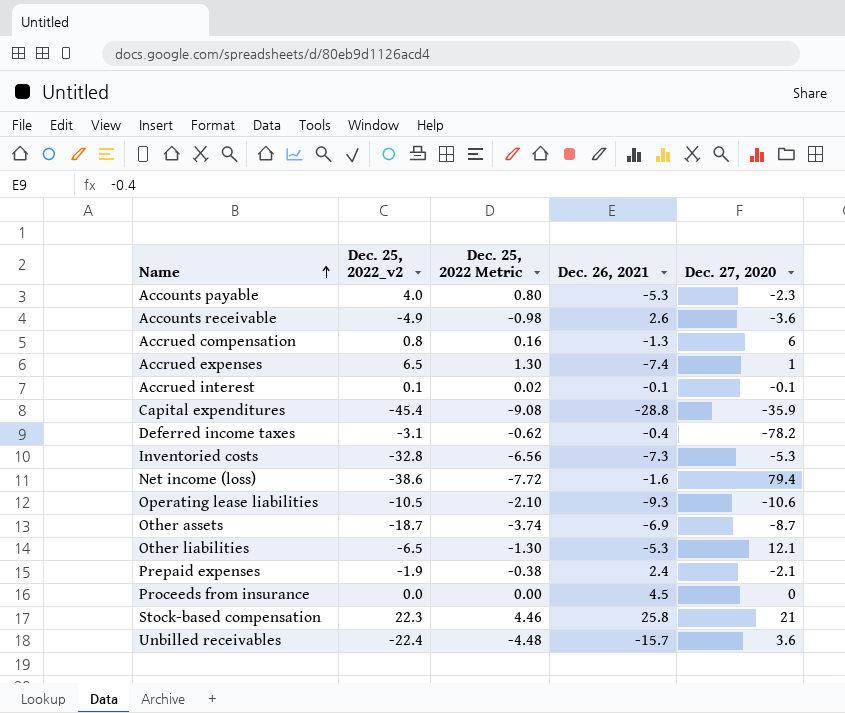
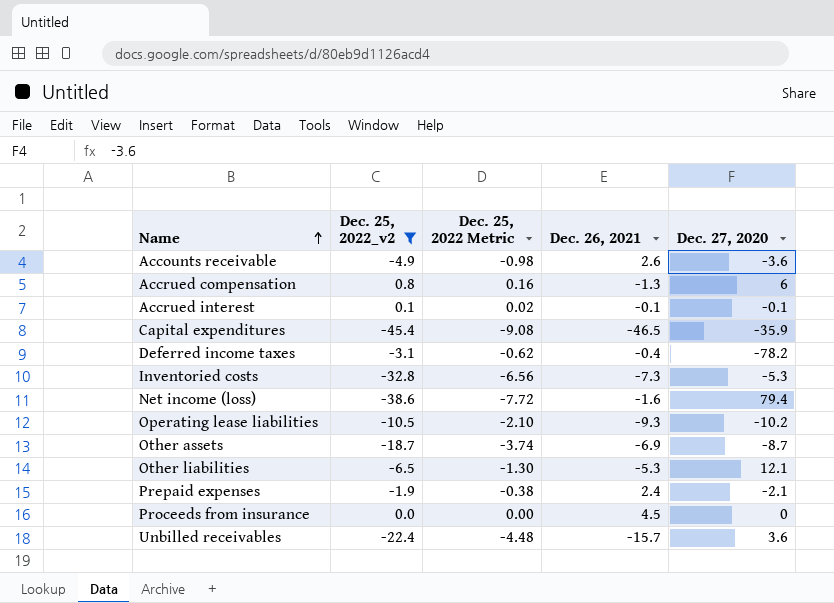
filter: none -> Dec. 25, 2022_v2 <= 0.8
Capital expenditures | Dec. 26, 2021: -28.8 -> -46.5
Operating lease liabilities | Dec. 27, 2020: -10.6 -> -10.2

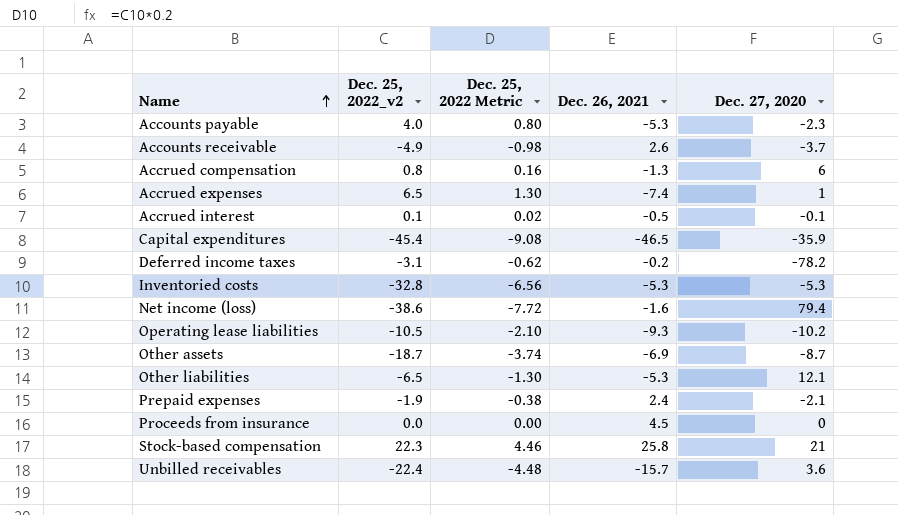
filter: Dec. 25, 2022_v2 <= 0.8 -> none
Accounts receivable | Dec. 27, 2020: -3.6 -> -3.7
Accrued interest | Dec. 26, 2021: -0.1 -> -0.5
Deferred income taxes | Dec. 26, 2021: -0.4 -> -0.2
Inventoried costs | Dec. 26, 2021: -7.3 -> -5.3

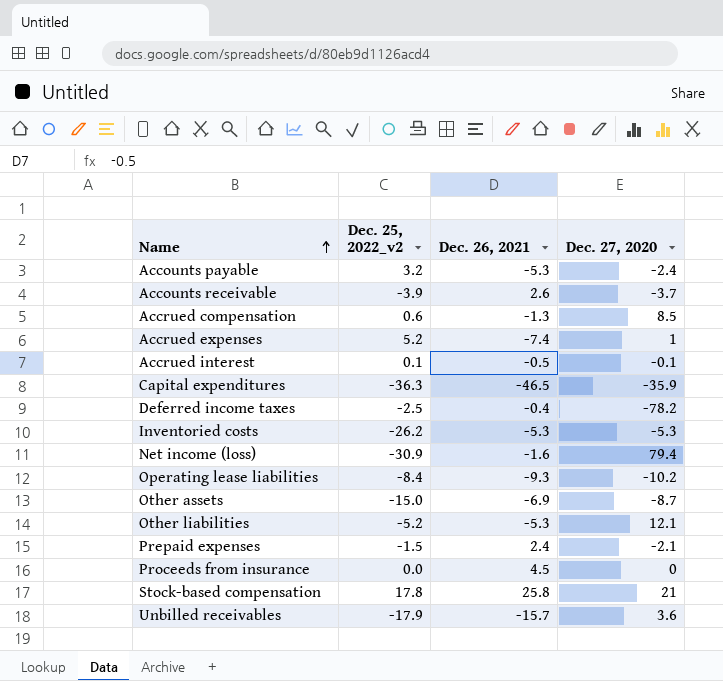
column Dec. 25, 2022 Metric | formula: [Dec. 25, 2022_v2] * 0.2 -> none
Accounts payable | Dec. 25, 2022_v2: 4.0 -> 3.2
Accounts payable | Dec. 27, 2020: -2.3 -> -2.4
Accounts receivable | Dec. 25, 2022_v2: -4.9 -> -3.9
Accrued compensation | Dec. 25, 2022_v2: 0.8 -> 0.6
Accrued compensation | Dec. 27, 2020: 6 -> 8.5
Accrued expenses | Dec. 25, 2022_v2: 6.5 -> 5.2
Capital expenditures | Dec. 25, 2022_v2: -45.4 -> -36.3
Deferred income taxes | Dec. 25, 2022_v2: -3.1 -> -2.5
Deferred income taxes | Dec. 26, 2021: -0.2 -> -0.4
Inventoried costs | Dec. 25, 2022_v2: -32.8 -> -26.2
Net income (loss) | Dec. 25, 2022_v2: -38.6 -> -30.9
Operating lease liabilities | Dec. 25, 2022_v2: -10.5 -> -8.4
Other assets | Dec. 25, 2022_v2: -18.7 -> -15.0
Other liabilities | Dec. 25, 2022_v2: -6.5 -> -5.2
Prepaid expenses | Dec. 25, 2022_v2: -1.9 -> -1.5
Stock-based compensation | Dec. 25, 2022_v2: 22.3 -> 17.8
Unbilled receivables | Dec. 25, 2022_v2: -22.4 -> -17.9

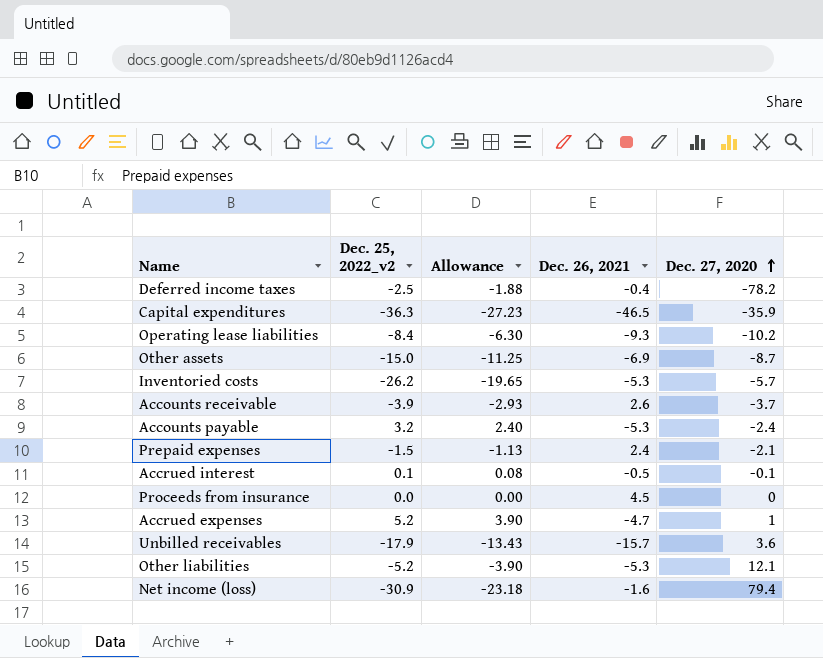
row order: Name ascending -> Dec. 27, 2020 ascending
column Allowance | formula: none -> [Dec. 25, 2022_v2] * 0.75
row Accrued compensation: 0.6 | -1.3 | 8.5 -> none
row Stock-based compensation: 17.8 | 25.8 | 21 -> none
Inventoried costs | Dec. 27, 2020: -5.3 -> -5.7
Accrued expenses | Dec. 26, 2021: -7.4 -> -4.7

